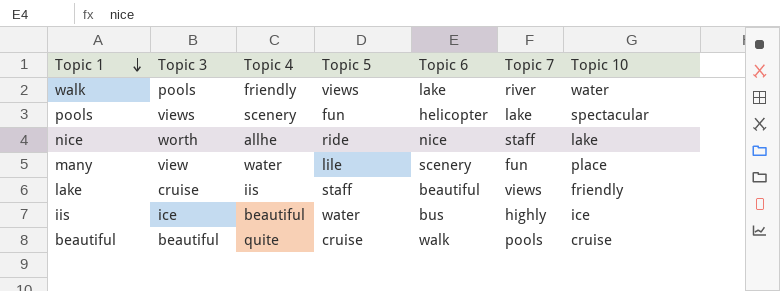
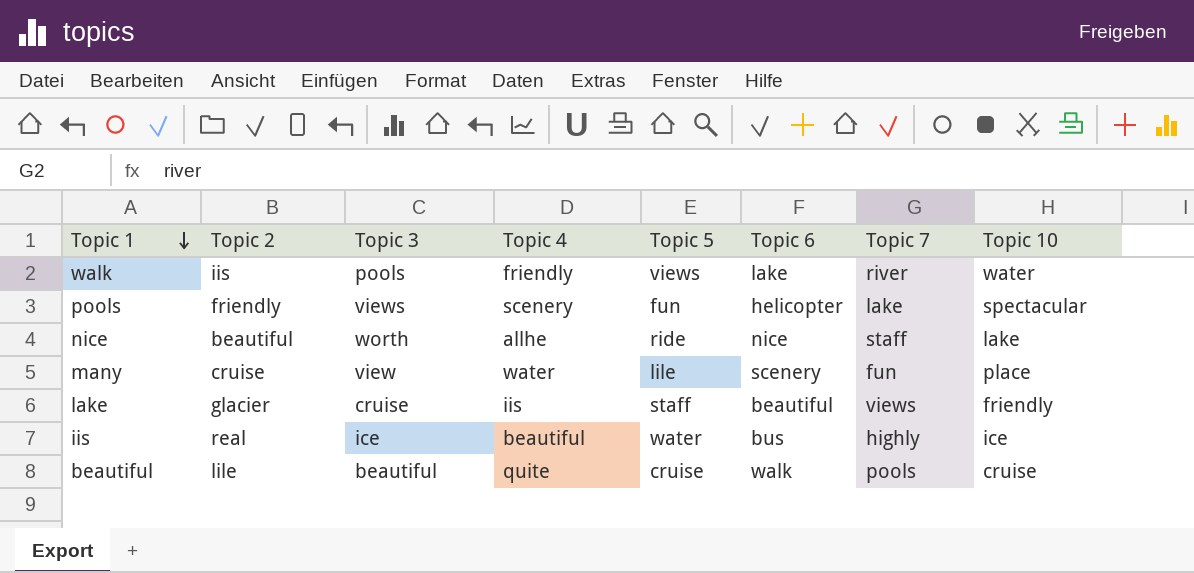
column Topic 2 | position: none -> 2

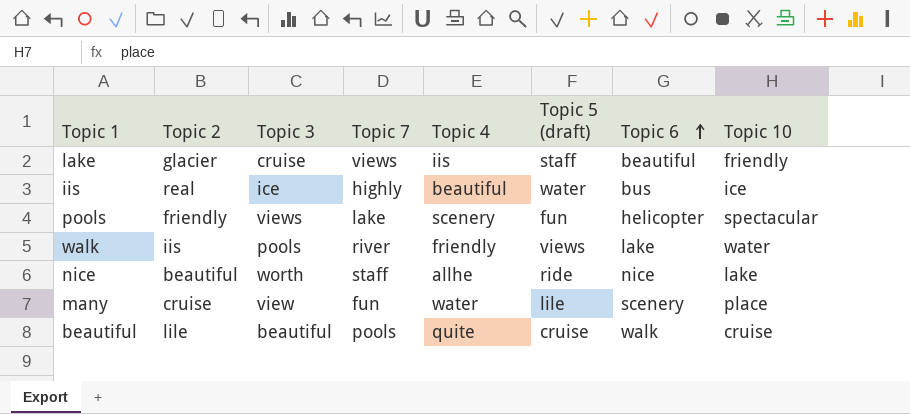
row order: Topic 1 descending -> Topic 6 ascending
column Topic 7 | position: 7 -> 4
column name: Topic 5 -> Topic 5 (draft)

